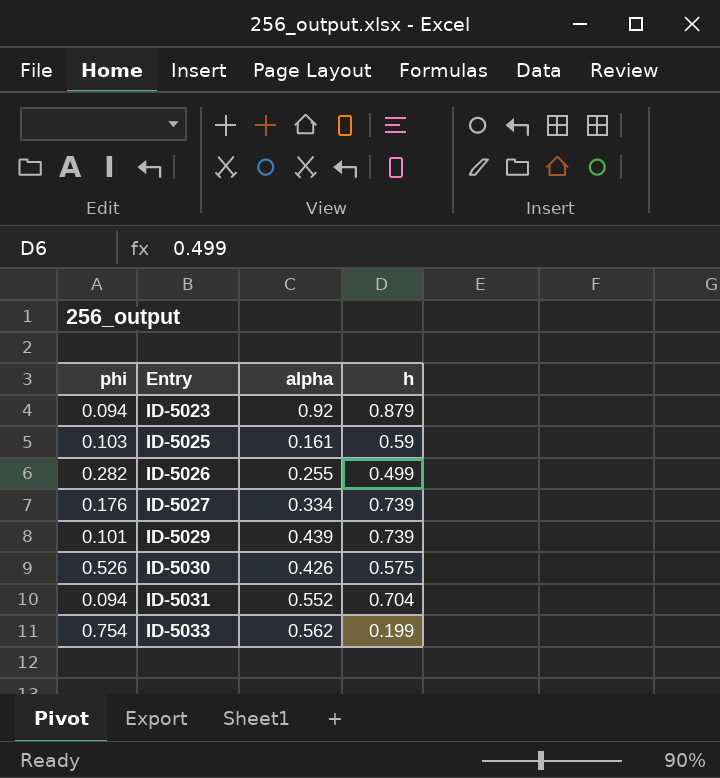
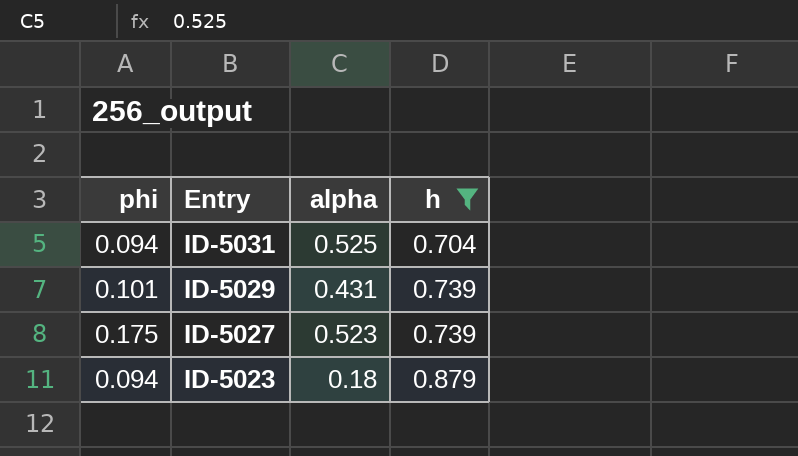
filter: none -> h >= 0.704
row order: Entry ascending -> Entry descending
ID-5031 | alpha: 0.552 -> 0.525
ID-5029 | alpha: 0.439 -> 0.431
ID-5027 | phi: 0.176 -> 0.175
ID-5027 | alpha: 0.334 -> 0.523
ID-5023 | alpha: 0.92 -> 0.18

